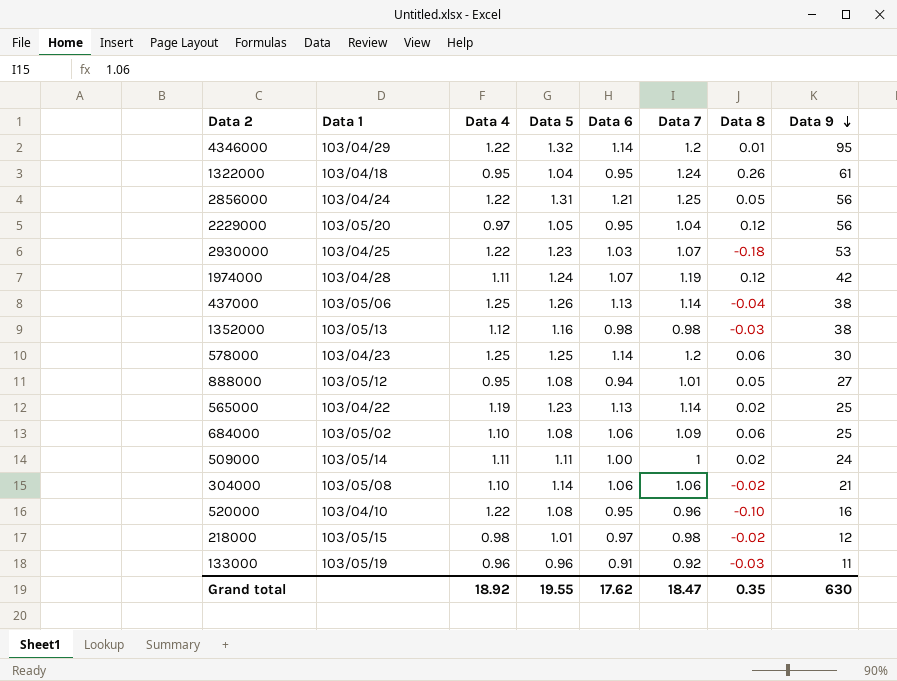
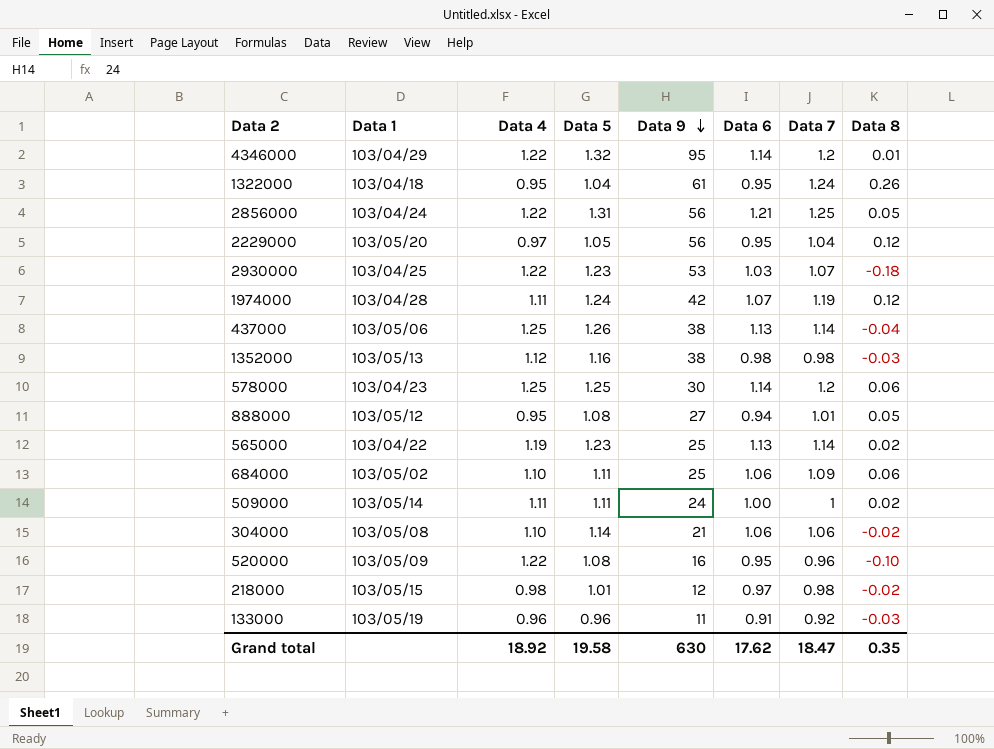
column Data 9 | position: 8 -> 5
684000 | Data 5: 1.08 -> 1.11
520000 | Data 1: 103/04/10 -> 103/05/09
Grand total | Data 5: 19.55 -> 19.58

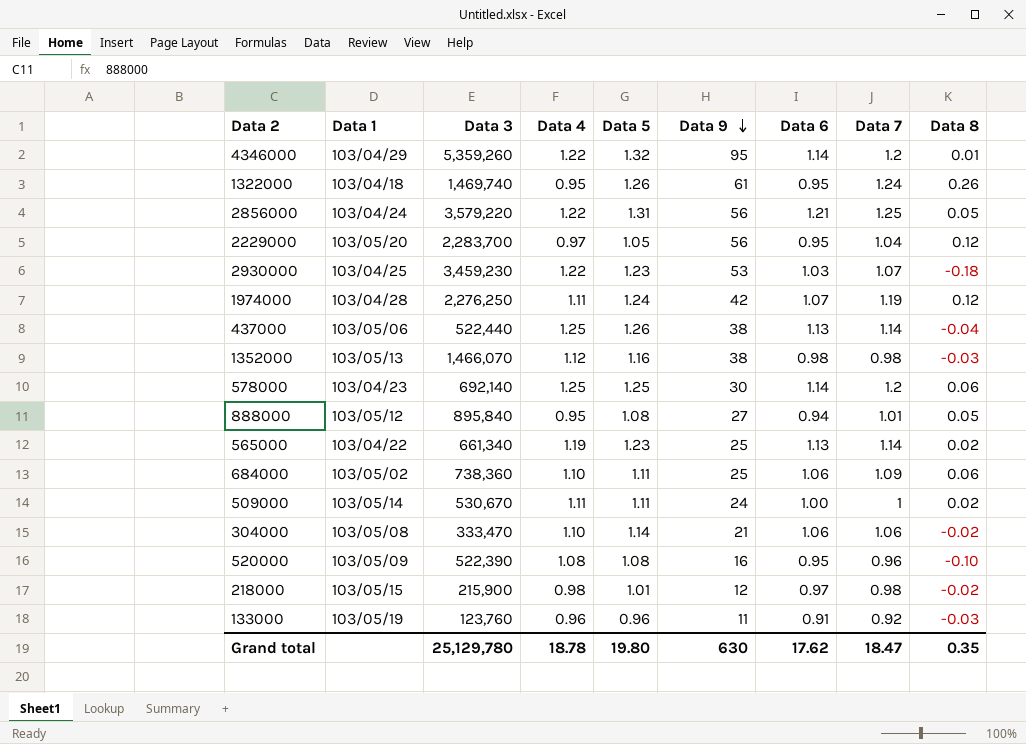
column Data 3 | position: none -> 3
1322000 | Data 5: 1.04 -> 1.26
520000 | Data 4: 1.22 -> 1.08
Grand total | Data 4: 18.92 -> 18.78
Grand total | Data 5: 19.58 -> 19.80

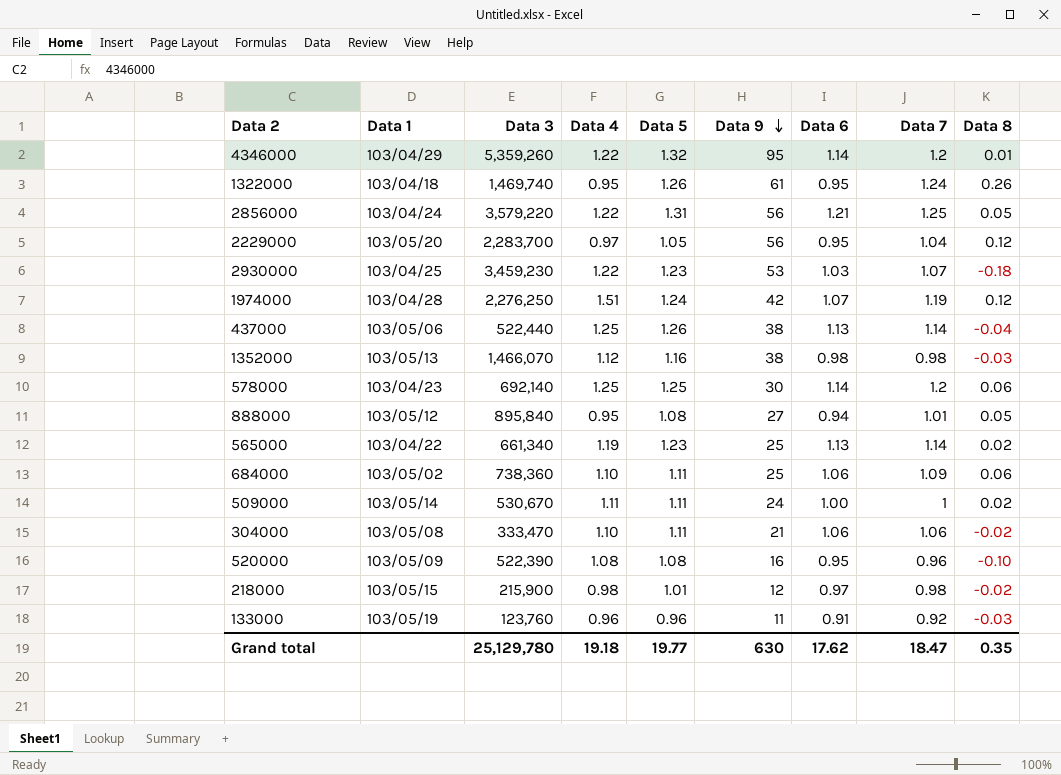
1974000 | Data 4: 1.11 -> 1.51
304000 | Data 5: 1.14 -> 1.11
Grand total | Data 4: 18.78 -> 19.18
Grand total | Data 5: 19.80 -> 19.77

